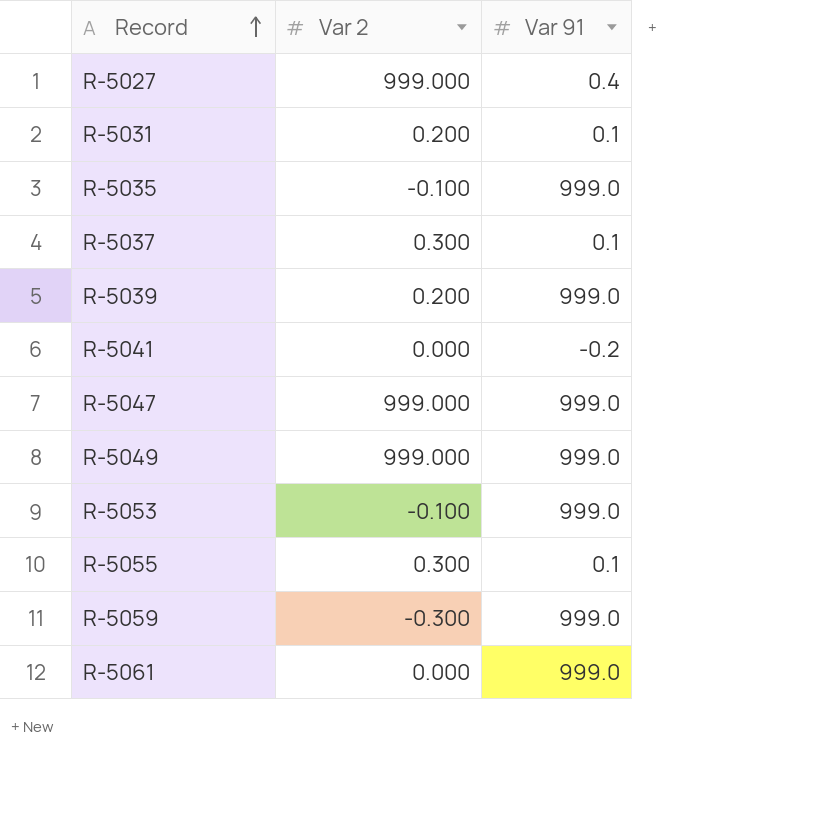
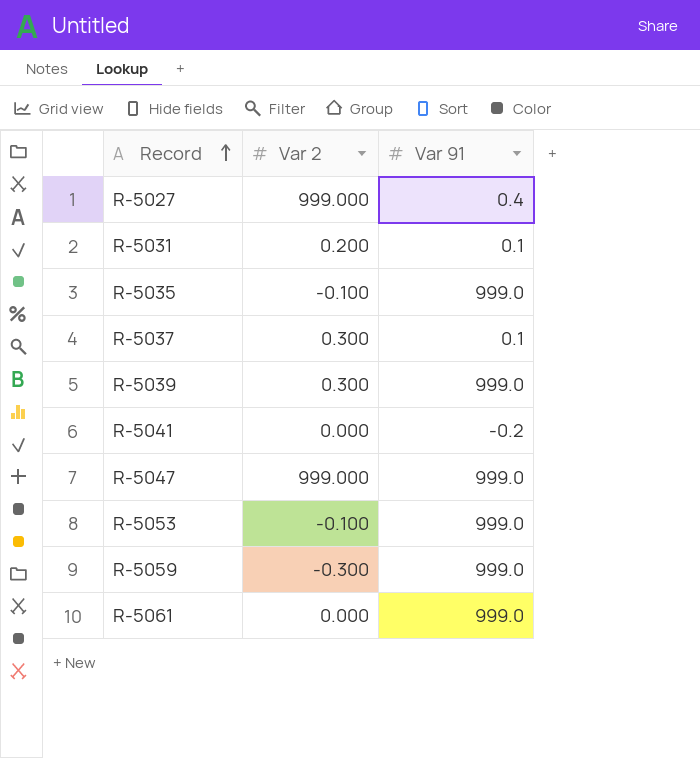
row R-5049: 999.000 | 999.0 -> none
row R-5055: 0.300 | 0.1 -> none
R-5039 | Var 2: 0.200 -> 0.300

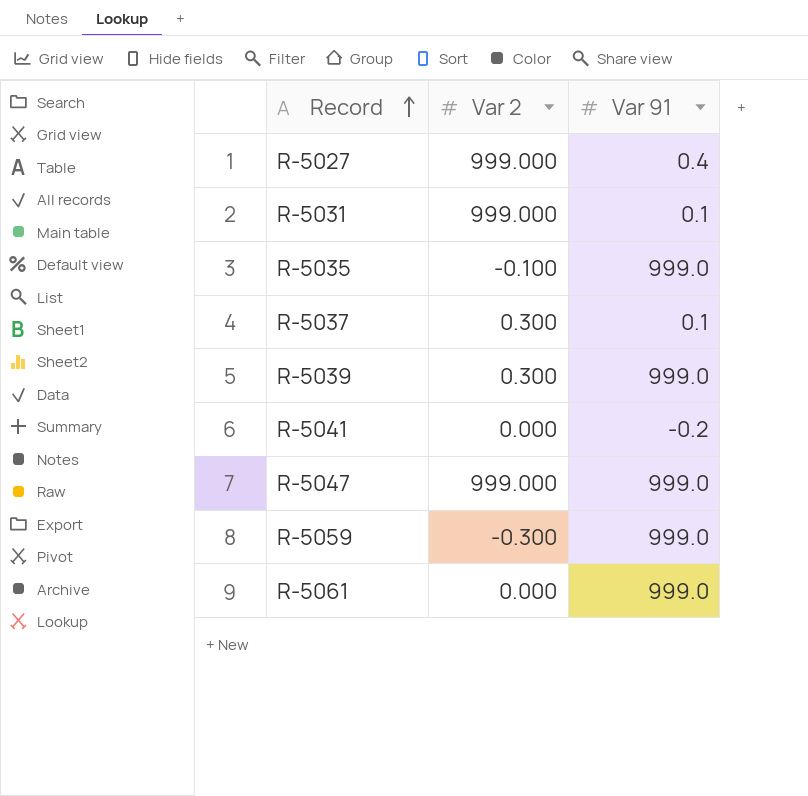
row R-5053: -0.100 | 999.0 -> none
R-5031 | Var 2: 0.200 -> 999.000

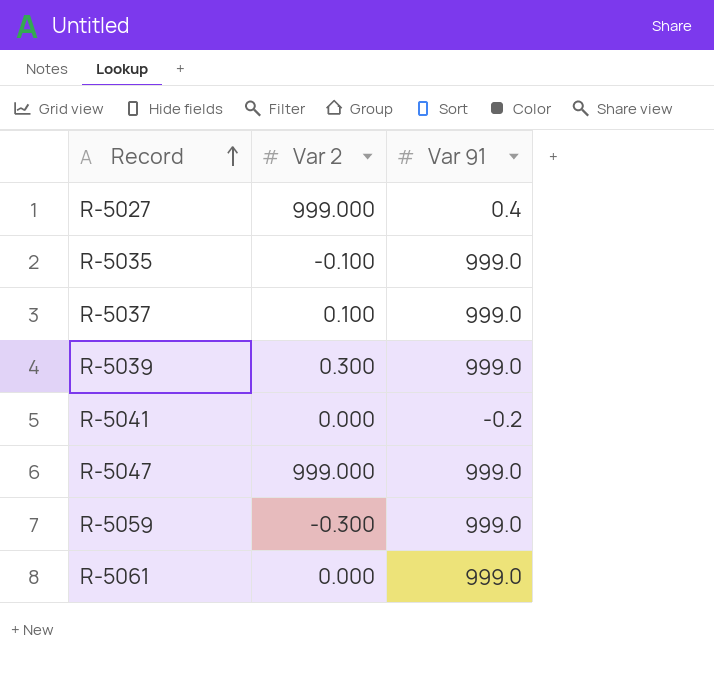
row R-5031: 999.000 | 0.1 -> none
R-5037 | Var 2: 0.300 -> 0.100
R-5037 | Var 91: 0.1 -> 999.0

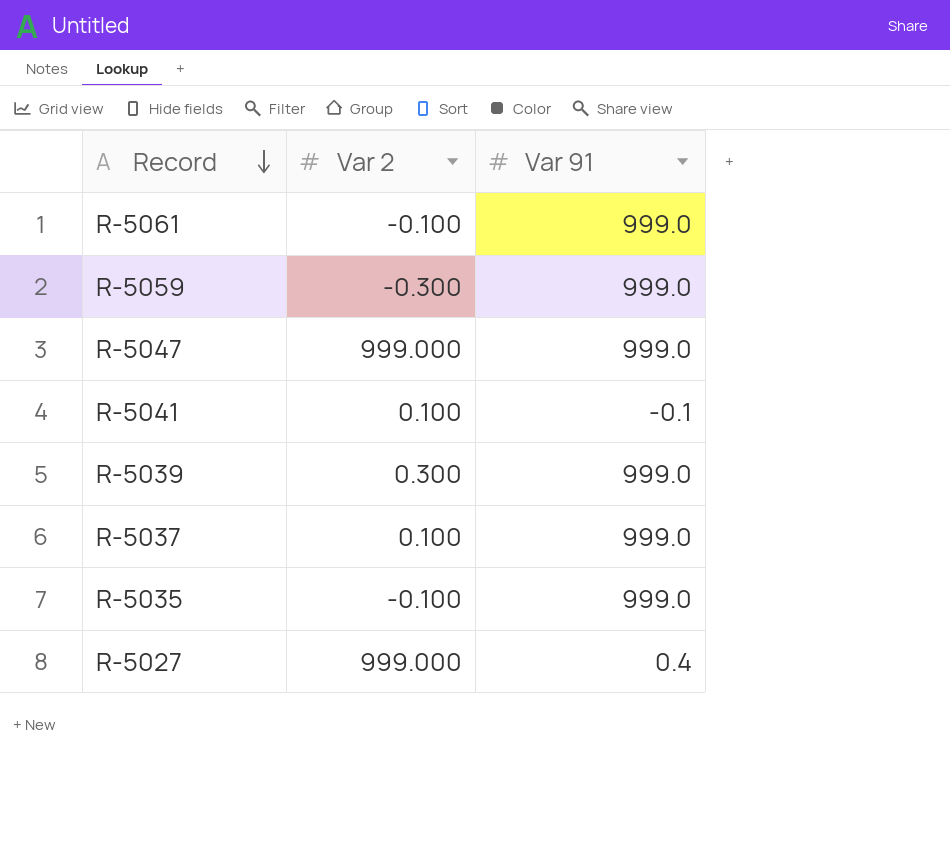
row order: Record ascending -> Record descending
R-5061 | Var 2: 0.000 -> -0.100
R-5041 | Var 2: 0.000 -> 0.100
R-5041 | Var 91: -0.2 -> -0.1

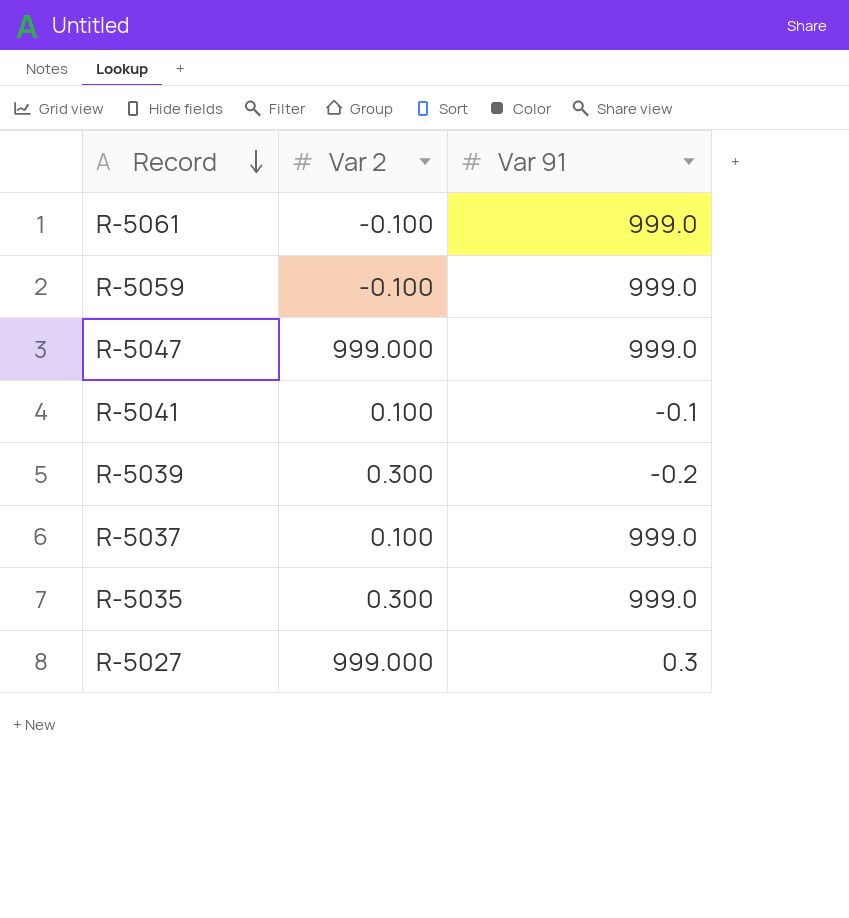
R-5059 | Var 2: -0.300 -> -0.100
R-5039 | Var 91: 999.0 -> -0.2
R-5035 | Var 2: -0.100 -> 0.300
R-5027 | Var 91: 0.4 -> 0.3

